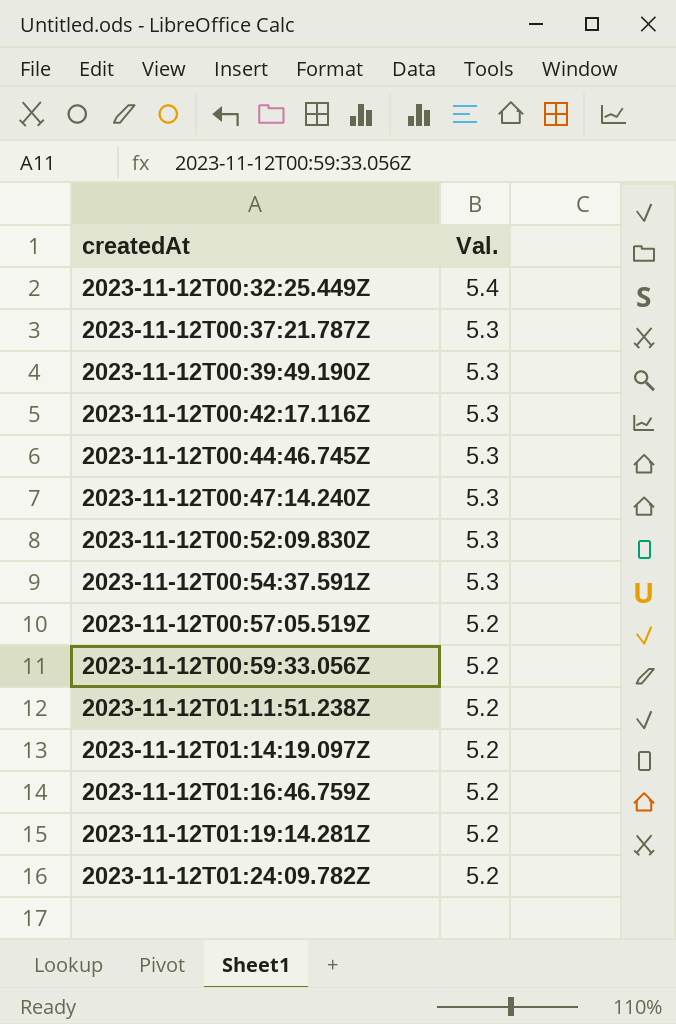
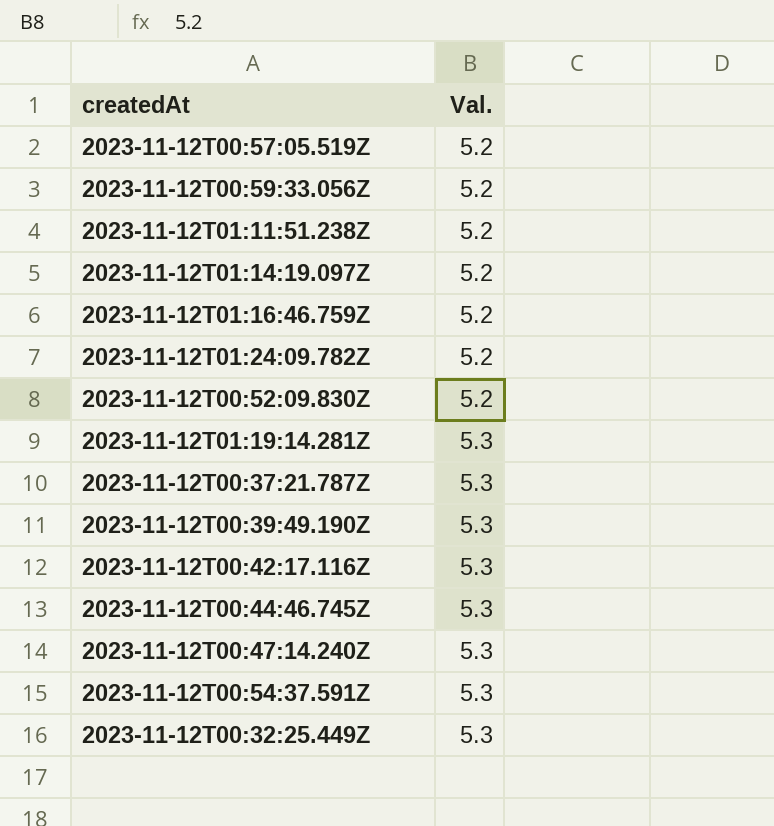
row order: createdAt ascending -> Val. ascending
2023-11-12T00:52:09.830Z | Val.: 5.3 -> 5.2
2023-11-12T01:19:14.281Z | Val.: 5.2 -> 5.3
2023-11-12T00:32:25.449Z | Val.: 5.4 -> 5.3

